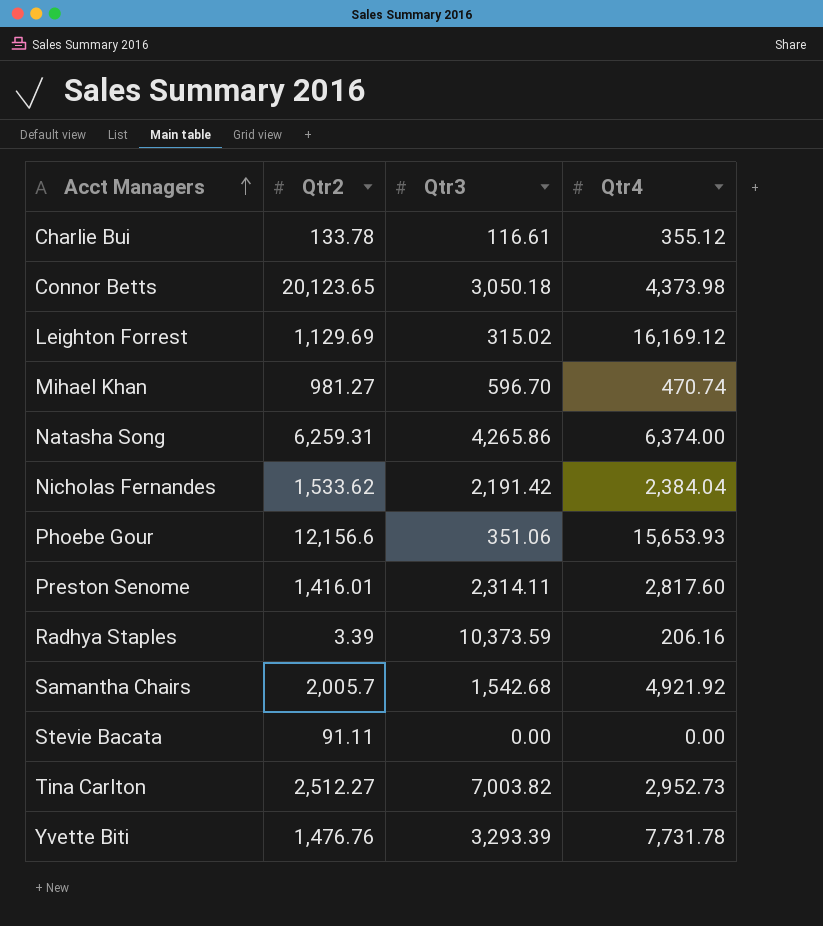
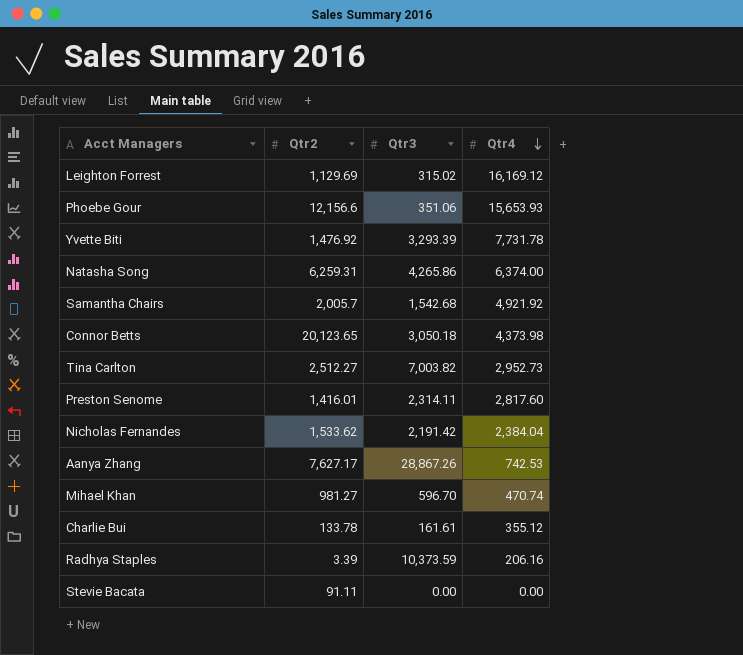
row order: Acct Managers ascending -> Qtr4 descending
Yvette Biti | Qtr2: 1,476.76 -> 1,476.92
row Aanya Zhang: none -> 7,627.17 | 28,867.26 | 742.53
Charlie Bui | Qtr3: 116.61 -> 161.61

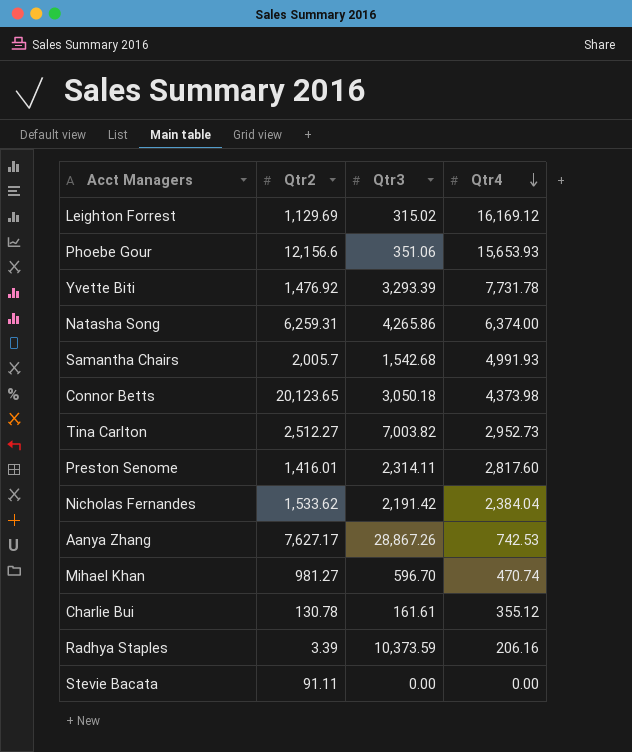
Samantha Chairs | Qtr4: 4,921.92 -> 4,991.93
Charlie Bui | Qtr2: 133.78 -> 130.78

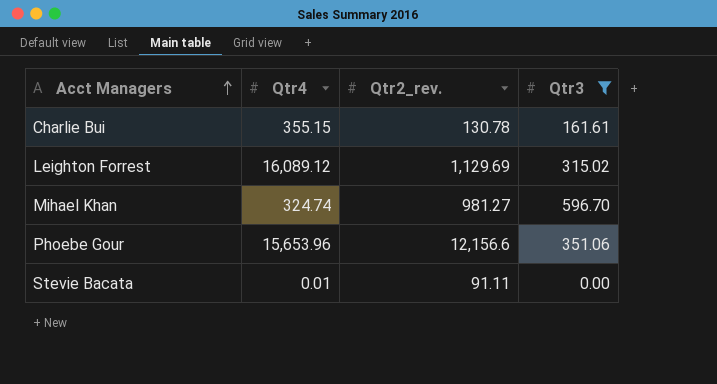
filter: none -> Qtr3 <= 596.70
row order: Qtr4 descending -> Acct Managers ascending
column Qtr4 | position: 4 -> 2
column name: Qtr2 -> Qtr2_rev.
Charlie Bui | Qtr4: 355.12 -> 355.15
Leighton Forrest | Qtr4: 16,169.12 -> 16,089.12
Mihael Khan | Qtr4: 470.74 -> 324.74
Phoebe Gour | Qtr4: 15,653.93 -> 15,653.96
Stevie Bacata | Qtr4: 0.00 -> 0.01

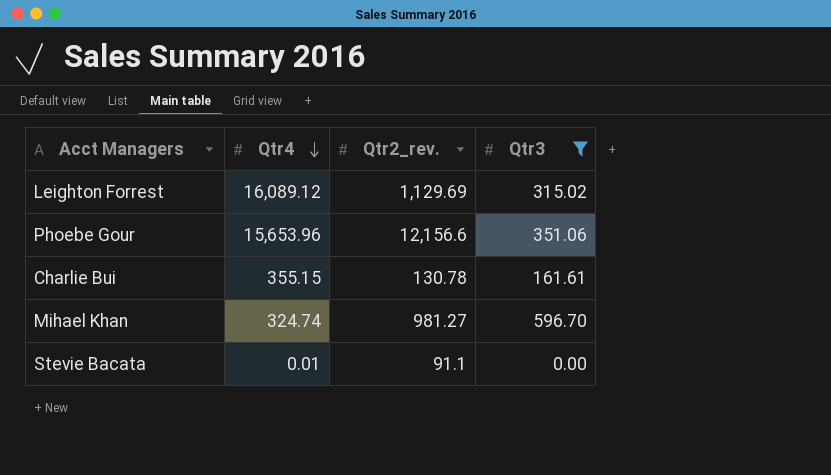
row order: Acct Managers ascending -> Qtr4 descending
Stevie Bacata | Qtr2_rev.: 91.11 -> 91.1

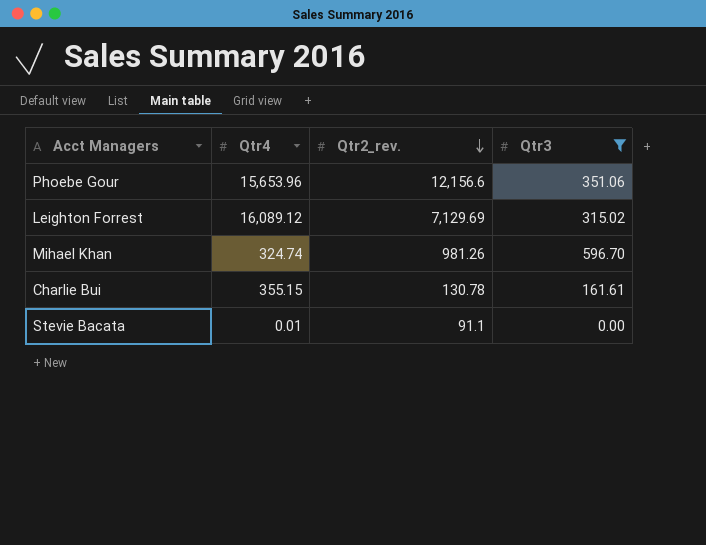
row order: Qtr4 descending -> Qtr2_rev. descending
Leighton Forrest | Qtr2_rev.: 1,129.69 -> 7,129.69
Mihael Khan | Qtr2_rev.: 981.27 -> 981.26

